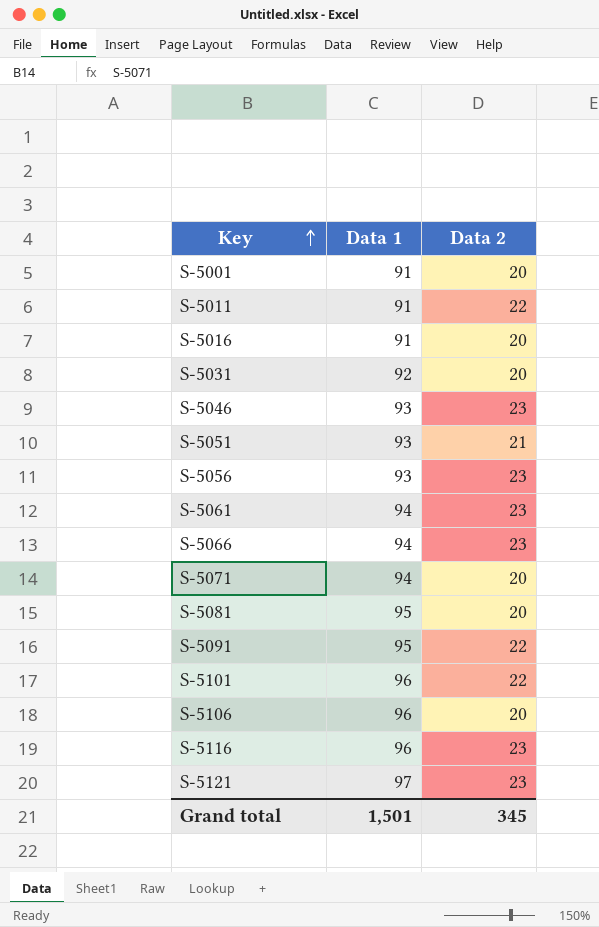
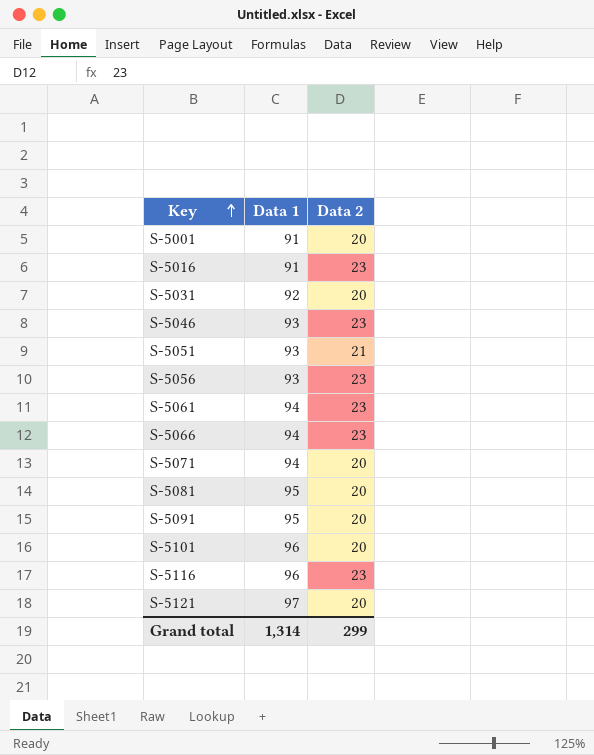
row S-5011: 91 | 22 -> none
row S-5106: 96 | 20 -> none
S-5016 | Data 2: 20 -> 23
S-5091 | Data 2: 22 -> 20
S-5101 | Data 2: 22 -> 20
S-5121 | Data 2: 23 -> 20
Grand total | Data 1: 1,501 -> 1,314
Grand total | Data 2: 345 -> 299

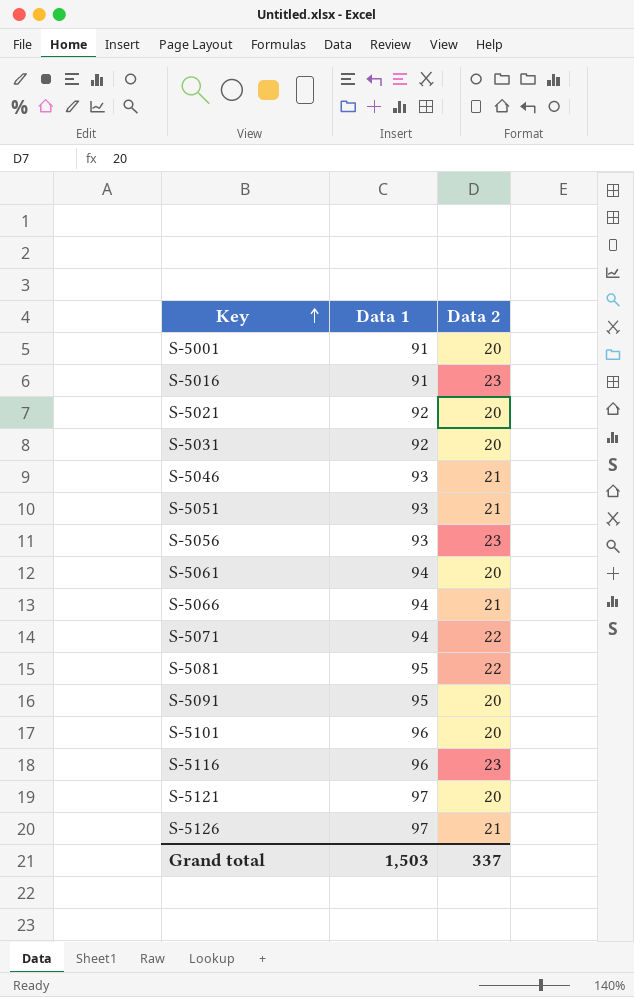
row S-5021: none -> 92 | 20
S-5046 | Data 2: 23 -> 21
S-5061 | Data 2: 23 -> 20
S-5066 | Data 2: 23 -> 21
S-5071 | Data 2: 20 -> 22
S-5081 | Data 2: 20 -> 22
row S-5126: none -> 97 | 21
Grand total | Data 1: 1,314 -> 1,503
Grand total | Data 2: 299 -> 337

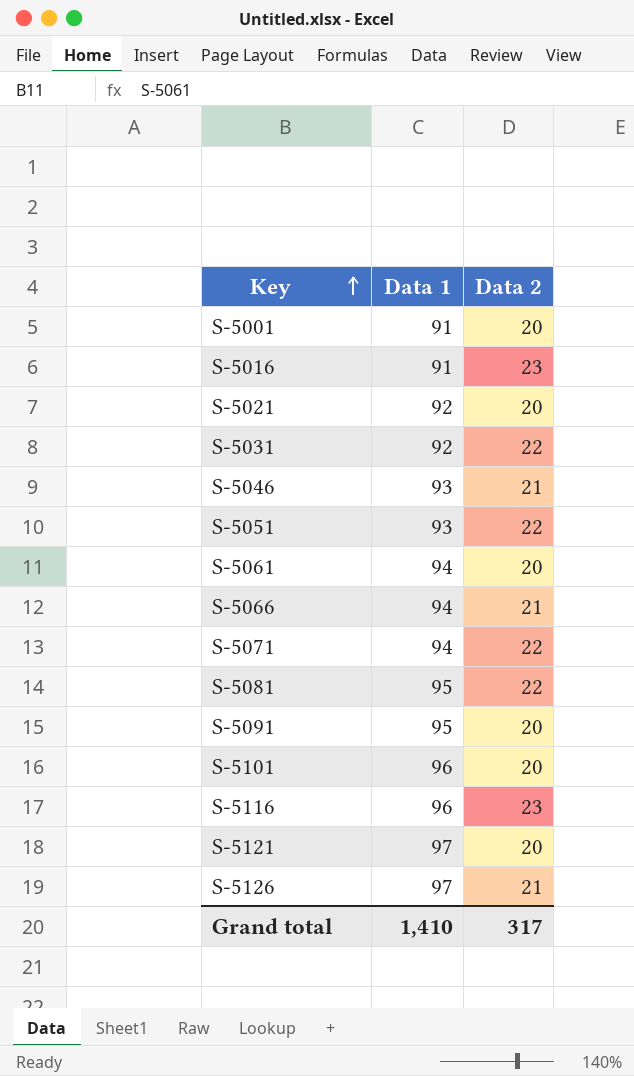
row S-5056: 93 | 23 -> none
S-5031 | Data 2: 20 -> 22
S-5051 | Data 2: 21 -> 22
Grand total | Data 1: 1,503 -> 1,410
Grand total | Data 2: 337 -> 317

